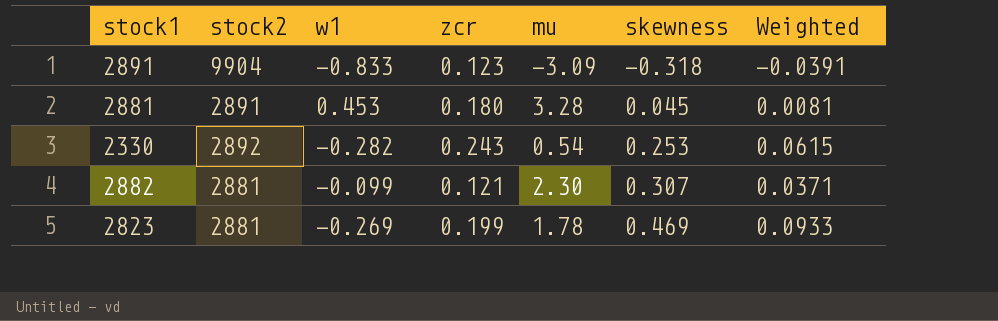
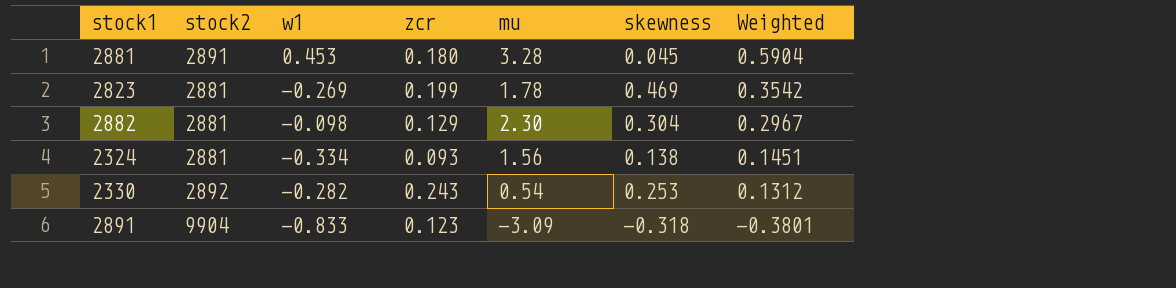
row order: skewness ascending -> Weighted descending
column Weighted | formula: [zcr] * [skewness] -> [zcr] * [mu]
2882 | w1: -0.099 -> -0.098
2882 | zcr: 0.121 -> 0.129
2882 | skewness: 0.307 -> 0.304
row 2324: none -> 2881 | -0.334 | 0.093 | 1.56 | 0.138 | 0.1451

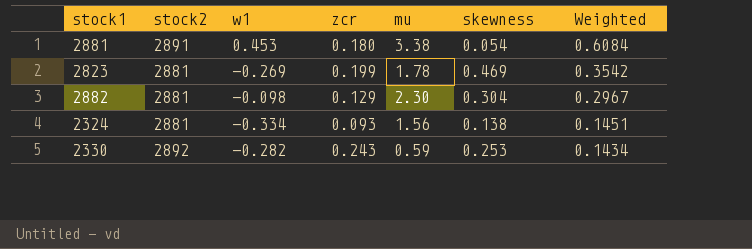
row 2891: 9904 | -0.833 | 0.123 | -3.09 | -0.318 | -0.3801 -> none
2881 | mu: 3.28 -> 3.38
2881 | skewness: 0.045 -> 0.054
2881 | Weighted: 0.5904 -> 0.6084
2330 | mu: 0.54 -> 0.59
2330 | Weighted: 0.1312 -> 0.1434

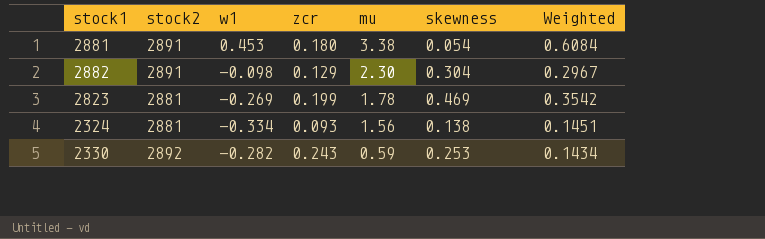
row order: Weighted descending -> mu descending
2882 | stock2: 2881 -> 2891

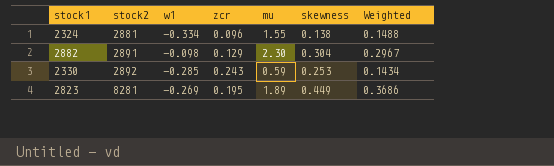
row order: mu descending -> stock2 ascending
row 2881: 2891 | 0.453 | 0.180 | 3.38 | 0.054 | 0.6084 -> none
2324 | zcr: 0.093 -> 0.096
2324 | mu: 1.56 -> 1.55
2324 | Weighted: 0.1451 -> 0.1488
2330 | w1: -0.282 -> -0.285
2823 | stock2: 2881 -> 8281
2823 | zcr: 0.199 -> 0.195
2823 | mu: 1.78 -> 1.89
2823 | skewness: 0.469 -> 0.449
2823 | Weighted: 0.3542 -> 0.3686

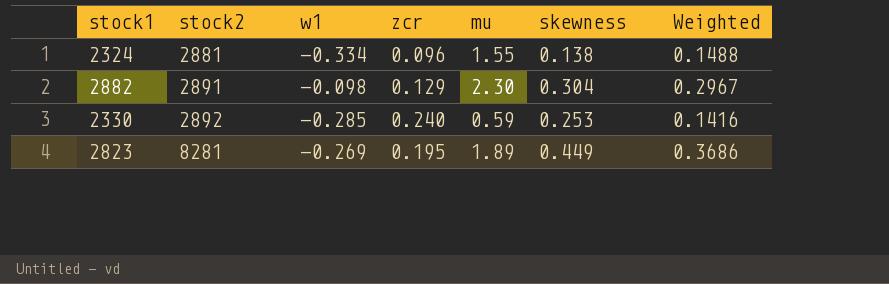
2330 | zcr: 0.243 -> 0.240
2330 | Weighted: 0.1434 -> 0.1416

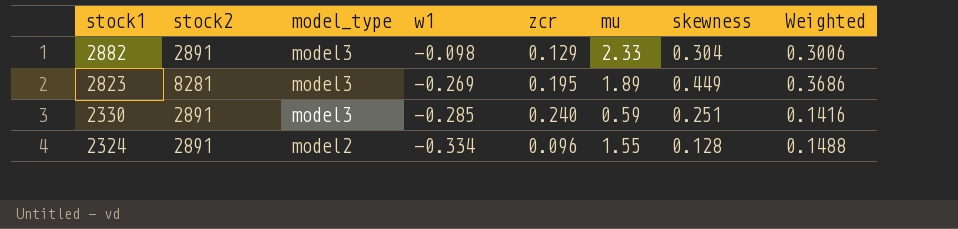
row order: stock2 ascending -> stock1 descending
column model_type | position: none -> 3
2882 | mu: 2.30 -> 2.33
2882 | Weighted: 0.2967 -> 0.3006
2330 | stock2: 2892 -> 2891
2330 | skewness: 0.253 -> 0.251
2324 | stock2: 2881 -> 2891
2324 | skewness: 0.138 -> 0.128

